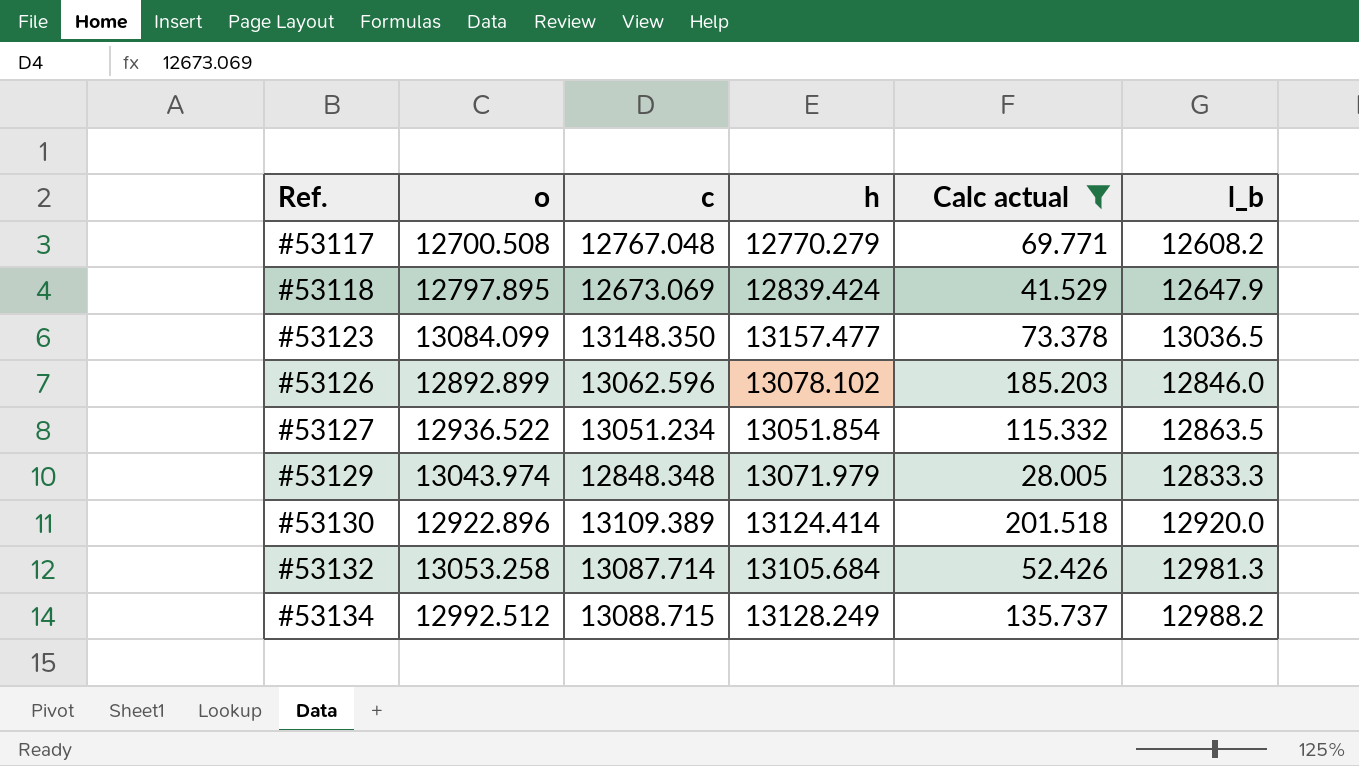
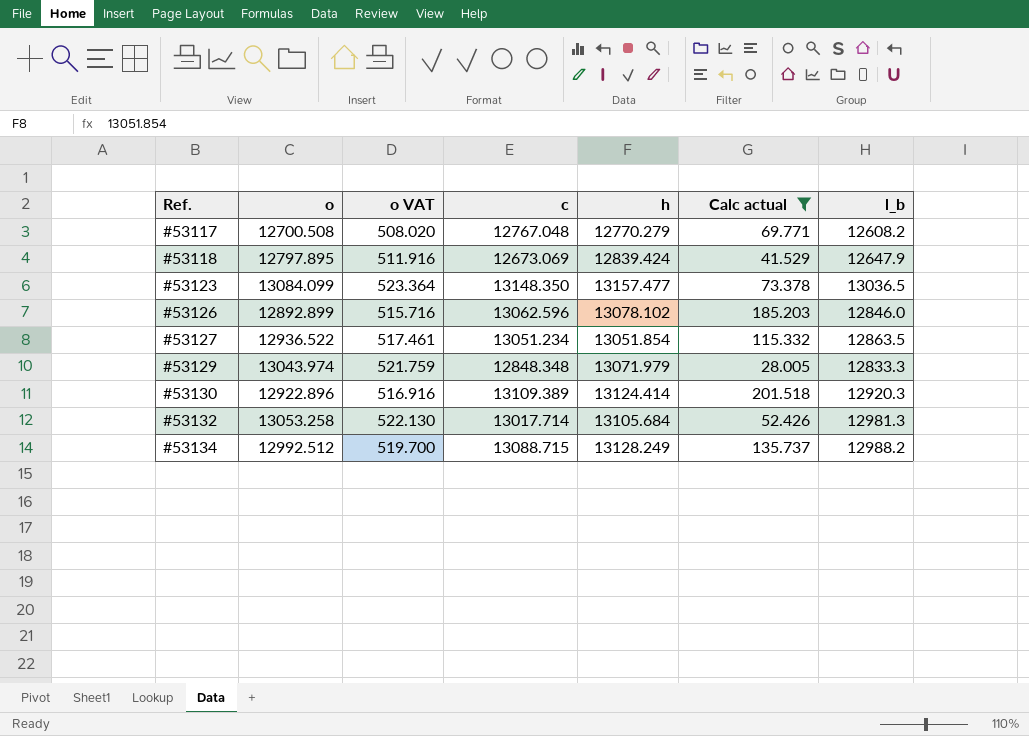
column o VAT | formula: none -> [o] * 0.04
#53130 | l_b: 12920.0 -> 12920.3
#53132 | c: 13087.714 -> 13017.714

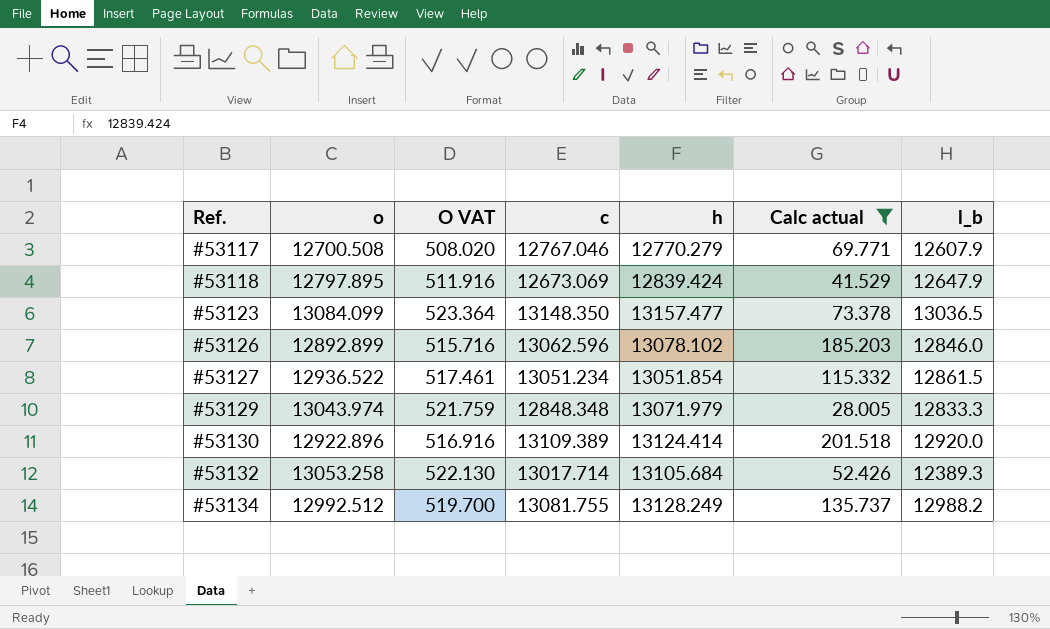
column name: o VAT -> O VAT
#53117 | c: 12767.048 -> 12767.046
#53117 | l_b: 12608.2 -> 12607.9
#53127 | l_b: 12863.5 -> 12861.5
#53130 | l_b: 12920.3 -> 12920.0
#53132 | l_b: 12981.3 -> 12389.3
#53134 | c: 13088.715 -> 13081.755

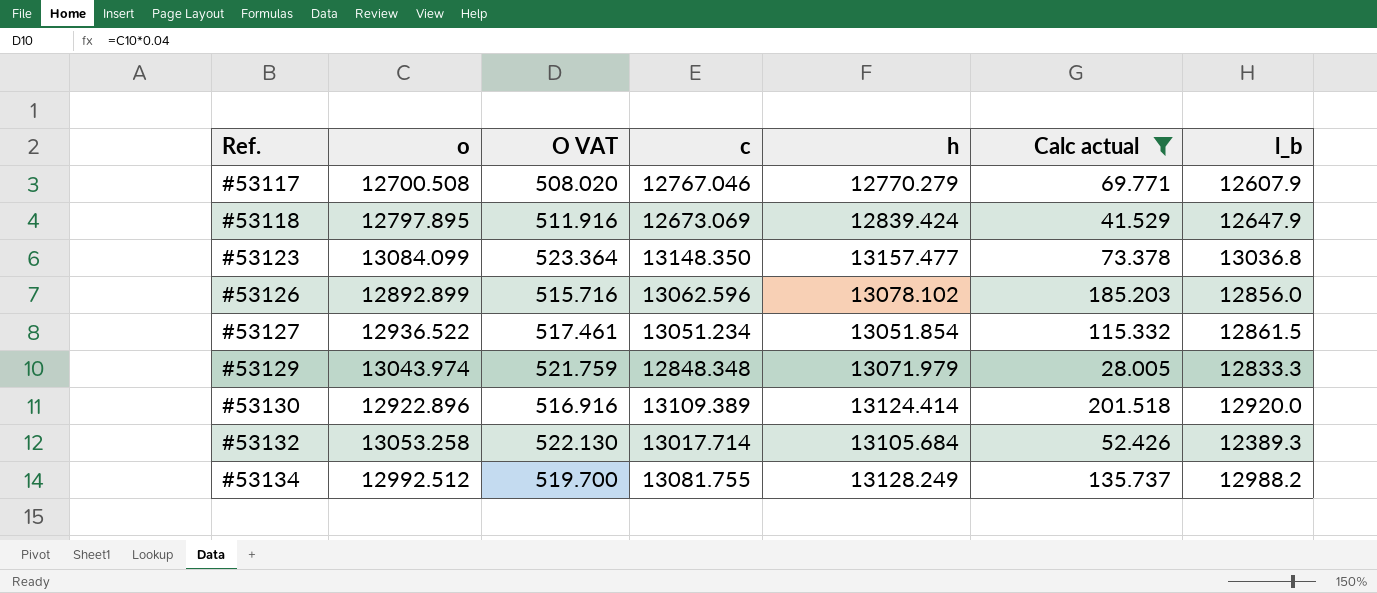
#53123 | l_b: 13036.5 -> 13036.8
#53126 | l_b: 12846.0 -> 12856.0

